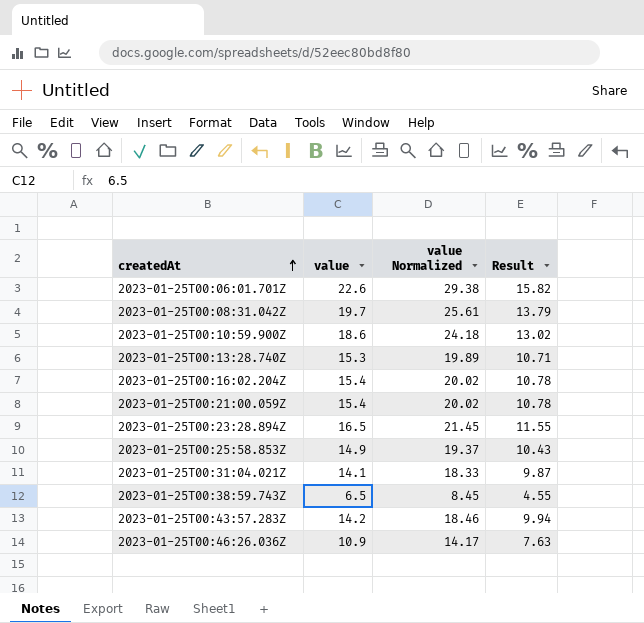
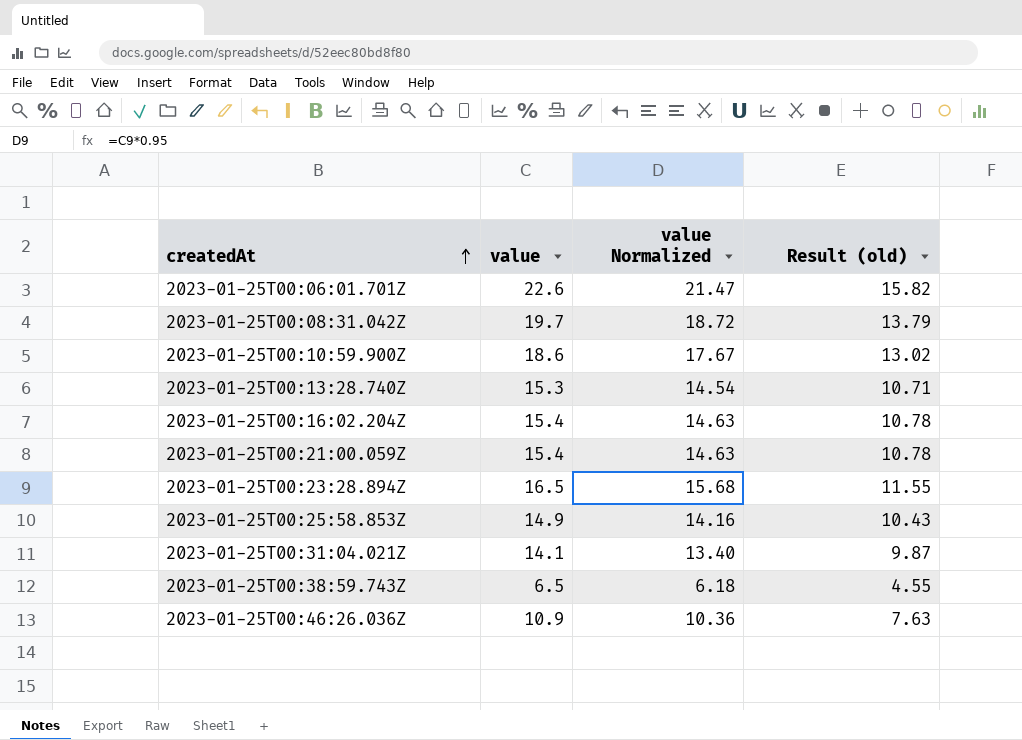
column value Normalized | formula: [value] * 1.3 -> [value] * 0.95
column name: Result -> Result (old)
row 2023-01-25T00:43:57.283Z: 14.2 | 18.46 | 9.94 -> none

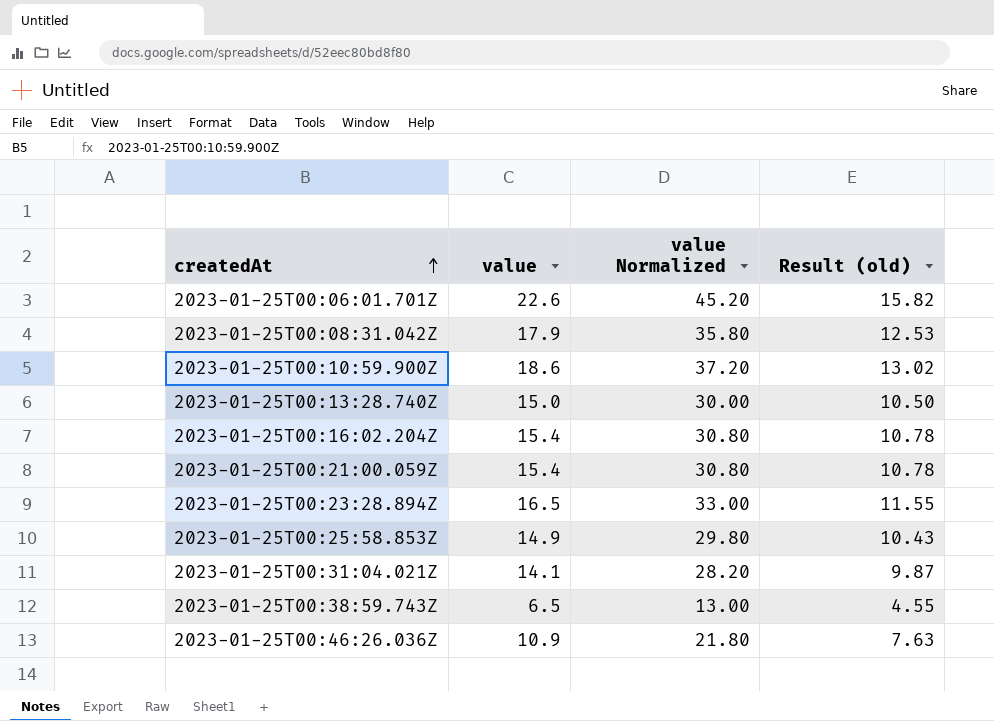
column value Normalized | formula: [value] * 0.95 -> [value] * 2
2023-01-25T00:08:31.042Z | value: 19.7 -> 17.9
2023-01-25T00:08:31.042Z | Result (old): 13.79 -> 12.53
2023-01-25T00:13:28.740Z | value: 15.3 -> 15.0
2023-01-25T00:13:28.740Z | Result (old): 10.71 -> 10.50

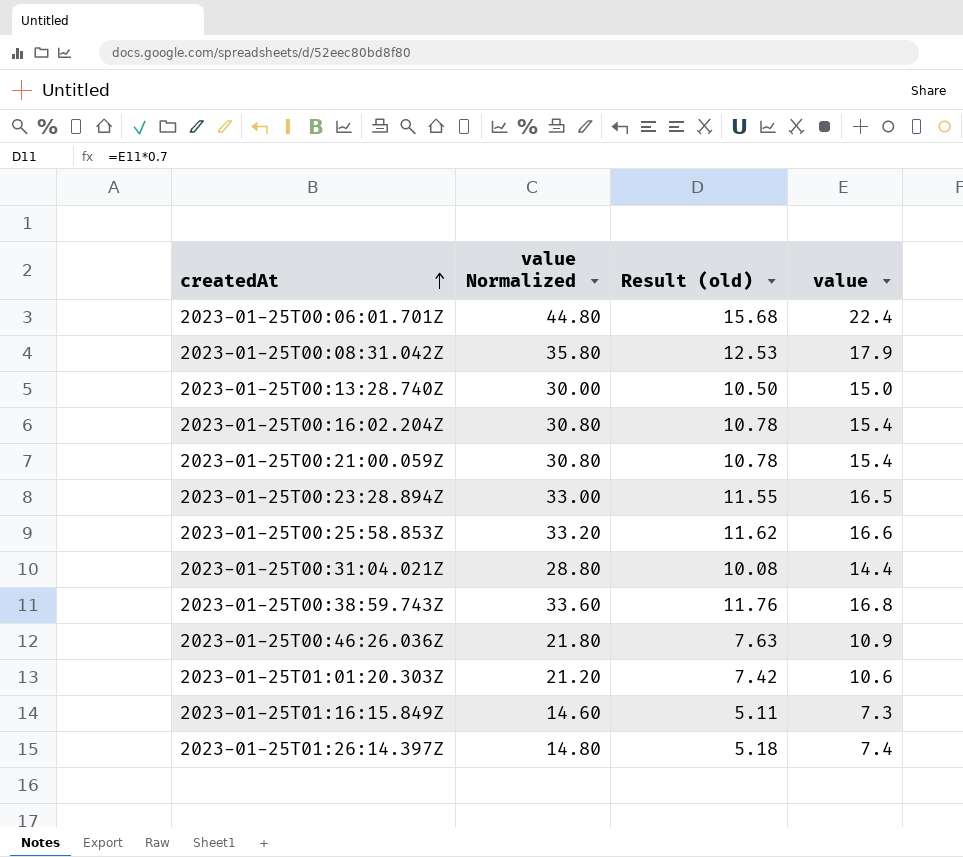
column value | position: 2 -> 4
row 2023-01-25T00:10:59.900Z: 18.6 | 37.20 | 13.02 -> none
2023-01-25T00:06:01.701Z | value Normalized: 45.20 -> 44.80
2023-01-25T00:06:01.701Z | Result (old): 15.82 -> 15.68
2023-01-25T00:06:01.701Z | value: 22.6 -> 22.4
2023-01-25T00:25:58.853Z | value Normalized: 29.80 -> 33.20
2023-01-25T00:25:58.853Z | Result (old): 10.43 -> 11.62
2023-01-25T00:25:58.853Z | value: 14.9 -> 16.6
2023-01-25T00:31:04.021Z | value Normalized: 28.20 -> 28.80
2023-01-25T00:31:04.021Z | Result (old): 9.87 -> 10.08
2023-01-25T00:31:04.021Z | value: 14.1 -> 14.4
2023-01-25T00:38:59.743Z | value Normalized: 13.00 -> 33.60
2023-01-25T00:38:59.743Z | Result (old): 4.55 -> 11.76
2023-01-25T00:38:59.743Z | value: 6.5 -> 16.8
row 2023-01-25T01:01:20.303Z: none -> 21.20 | 7.42 | 10.6
row 2023-01-25T01:16:15.849Z: none -> 14.60 | 5.11 | 7.3
row 2023-01-25T01:26:14.397Z: none -> 14.80 | 5.18 | 7.4

